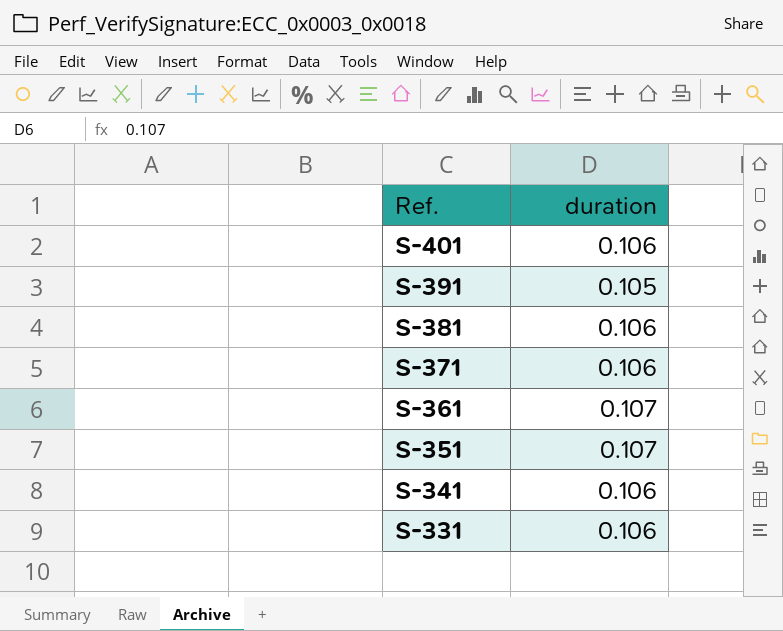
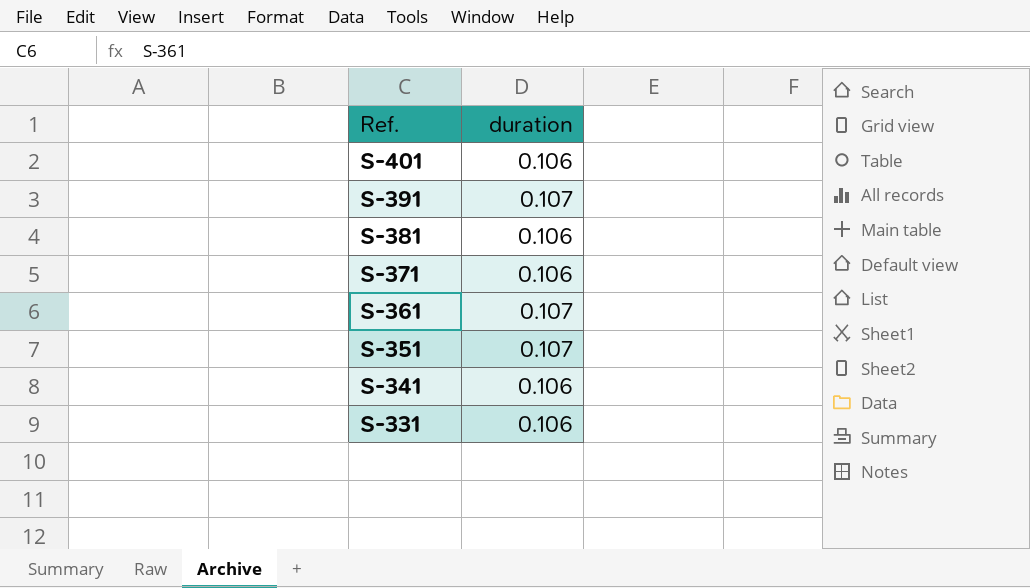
S-391 | duration: 0.105 -> 0.107

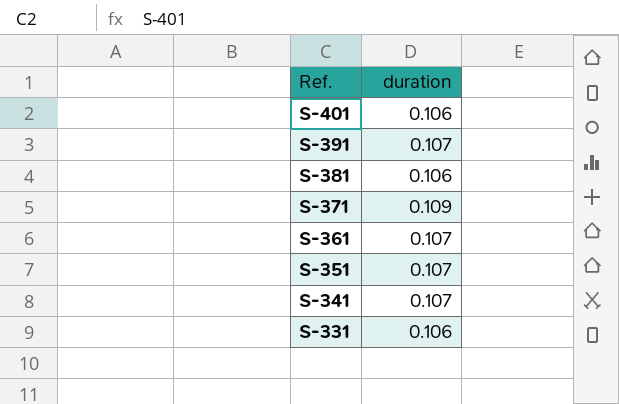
S-371 | duration: 0.106 -> 0.109
S-341 | duration: 0.106 -> 0.107

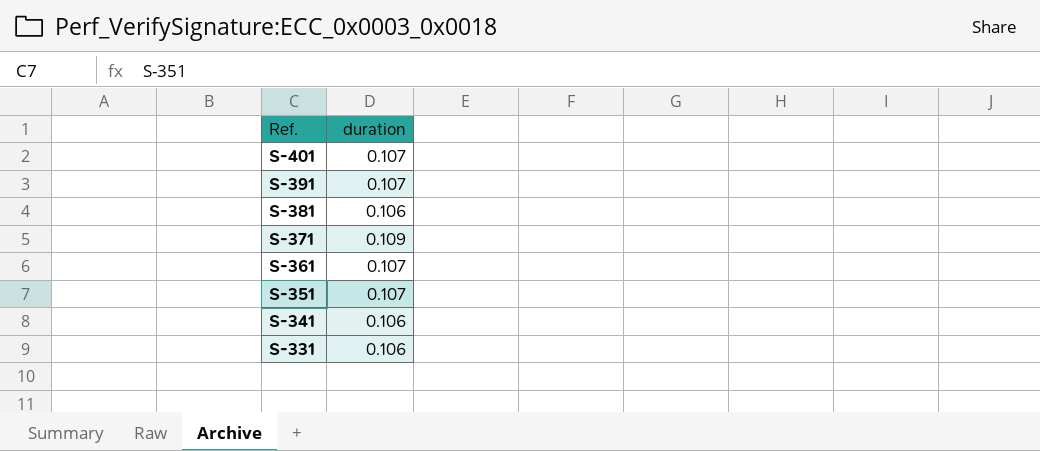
S-401 | duration: 0.106 -> 0.107
S-341 | duration: 0.107 -> 0.106

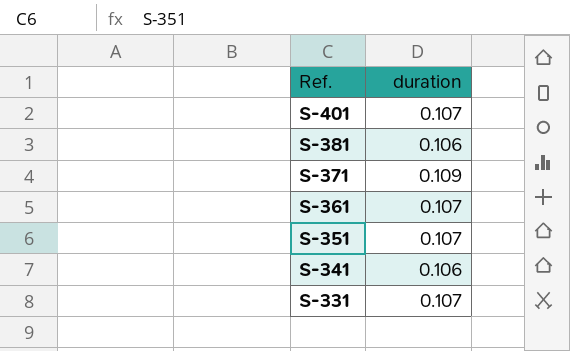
row S-391: 0.107 -> none
S-331 | duration: 0.106 -> 0.107

